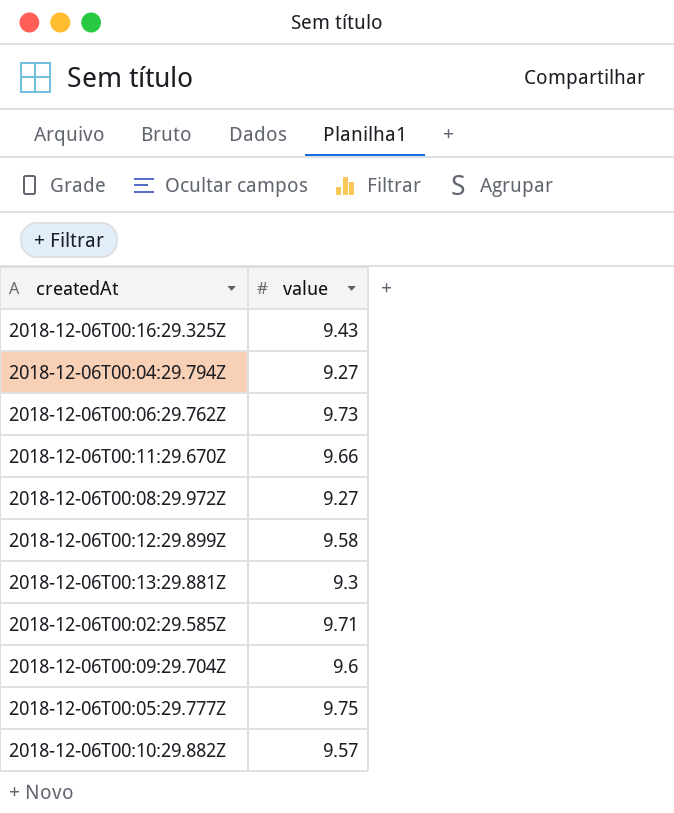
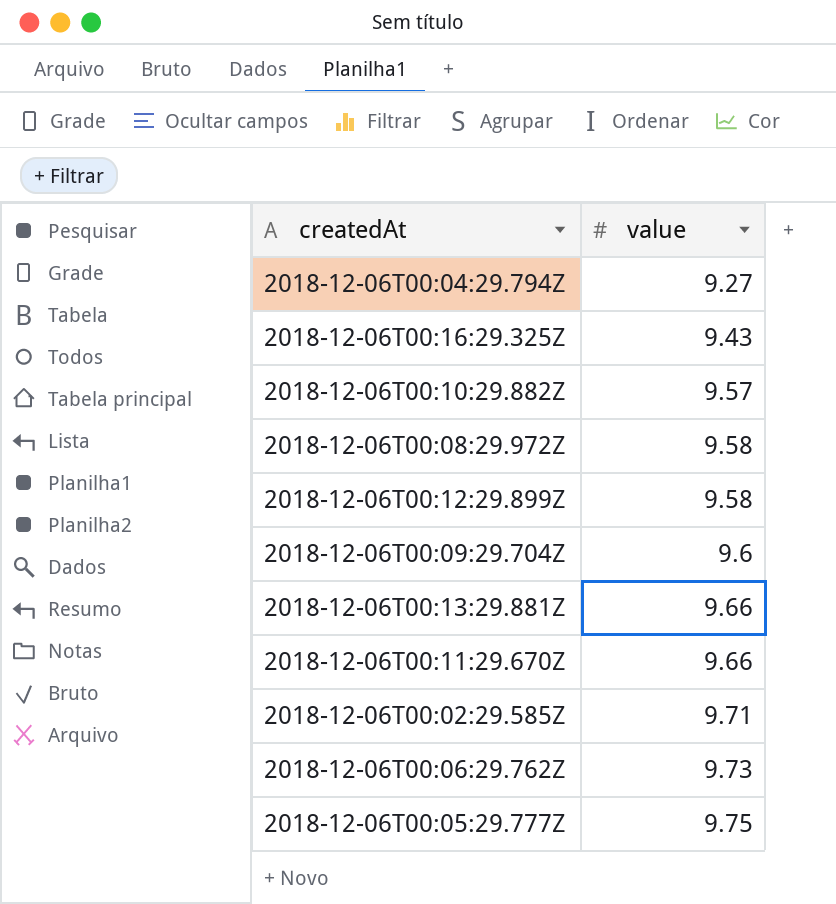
row order: none -> value ascending
2018-12-06T00:08:29.972Z | value: 9.27 -> 9.58
2018-12-06T00:13:29.881Z | value: 9.3 -> 9.66

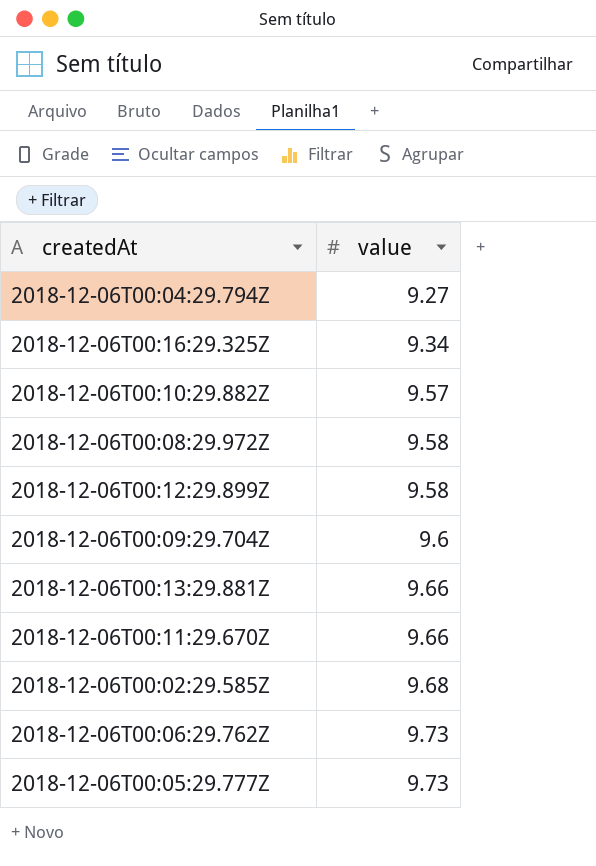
2018-12-06T00:16:29.325Z | value: 9.43 -> 9.34
2018-12-06T00:02:29.585Z | value: 9.71 -> 9.68
2018-12-06T00:05:29.777Z | value: 9.75 -> 9.73

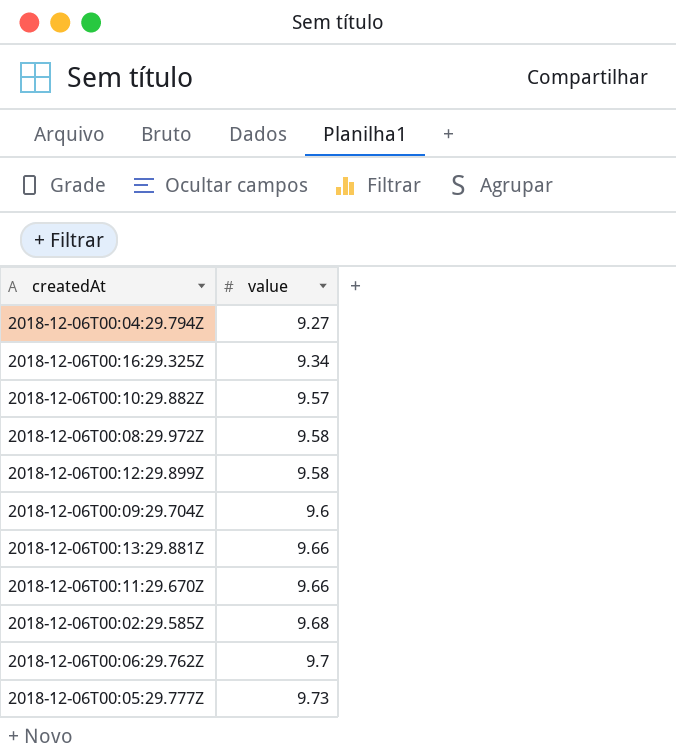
2018-12-06T00:06:29.762Z | value: 9.73 -> 9.7

